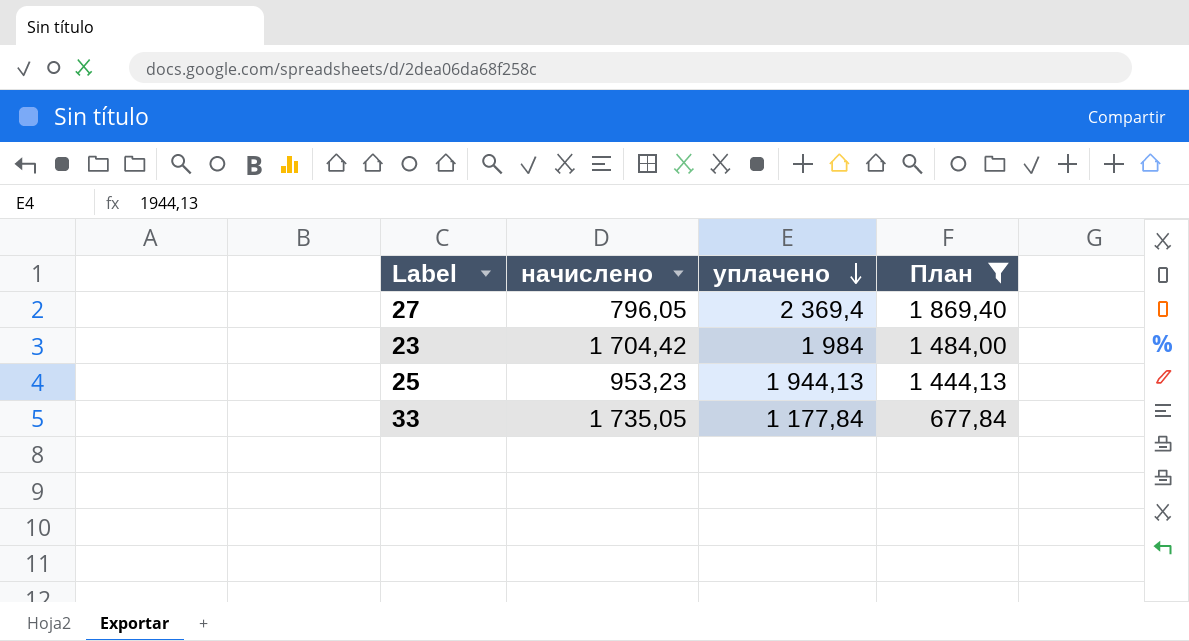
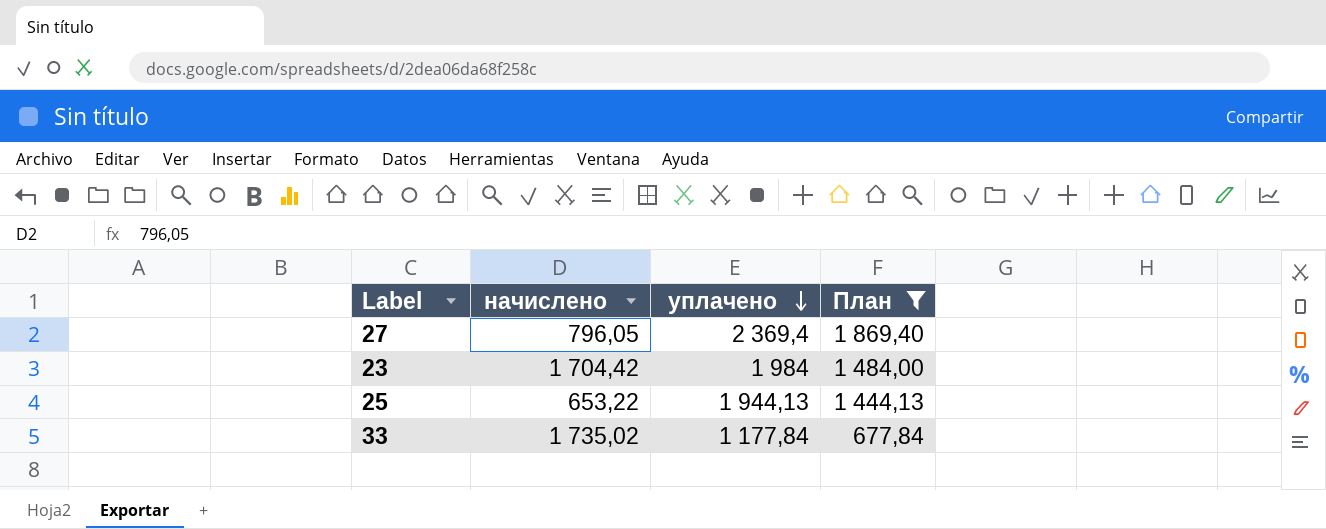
25 | начислено: 953,23 -> 653,22
33 | начислено: 1 735,05 -> 1 735,02

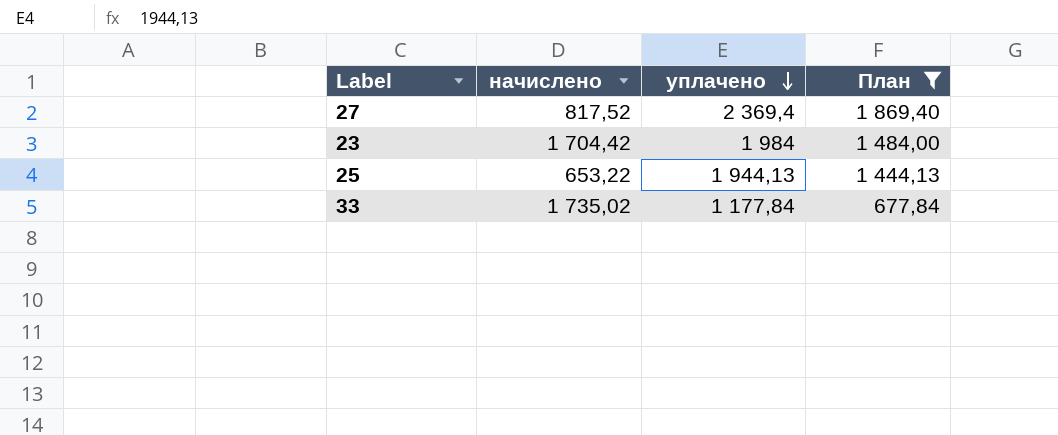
27 | начислено: 796,05 -> 817,52

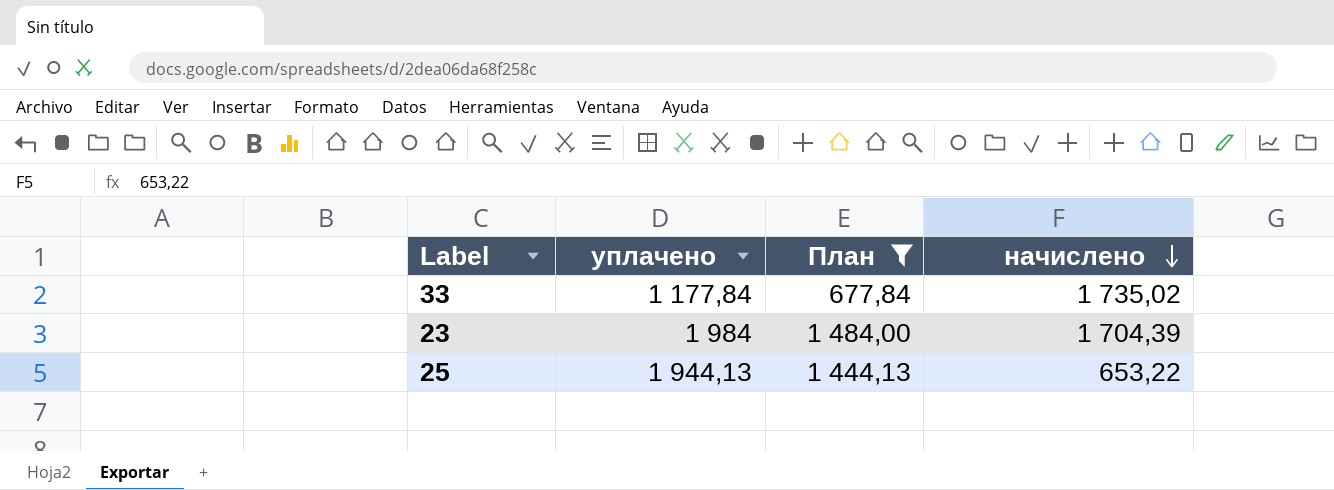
row order: уплачено descending -> начислено descending
column начислено | position: 2 -> 4
row 27: 817,52 | 2 369,4 | 1 869,40 -> none
23 | начислено: 1 704,42 -> 1 704,39

